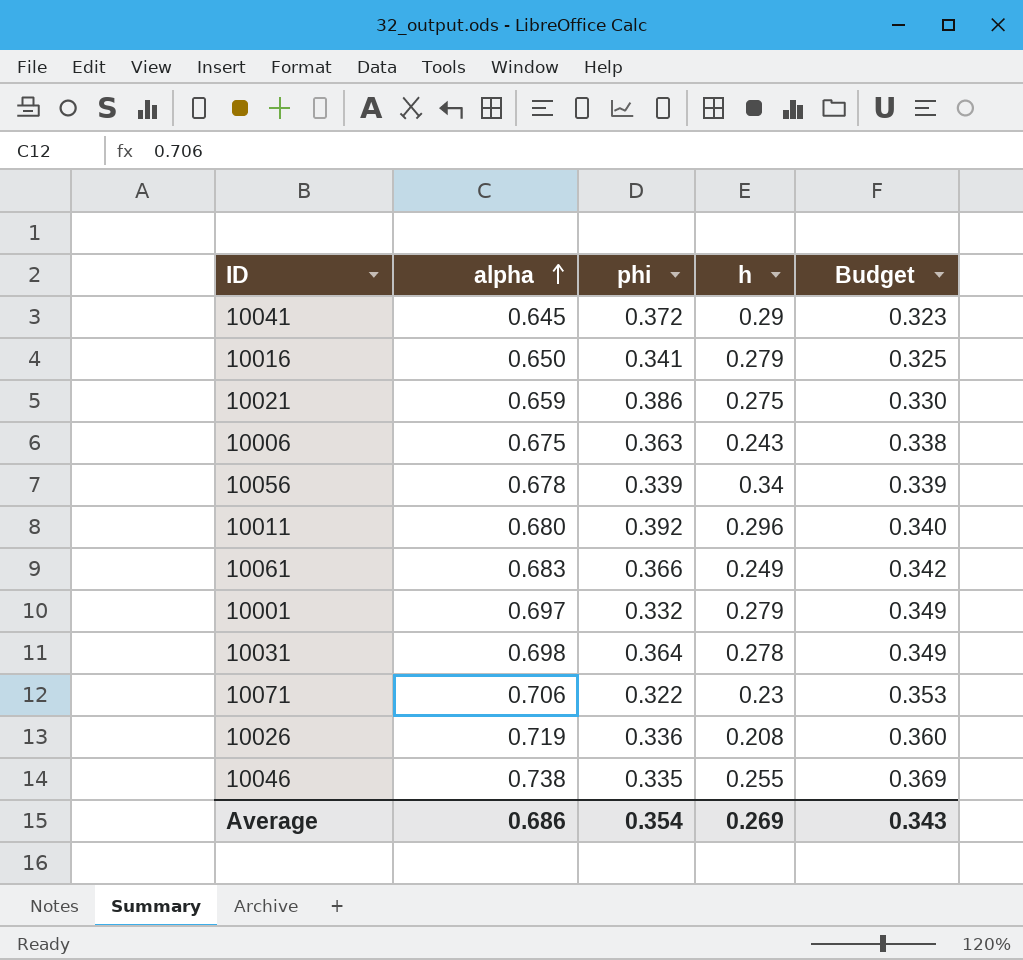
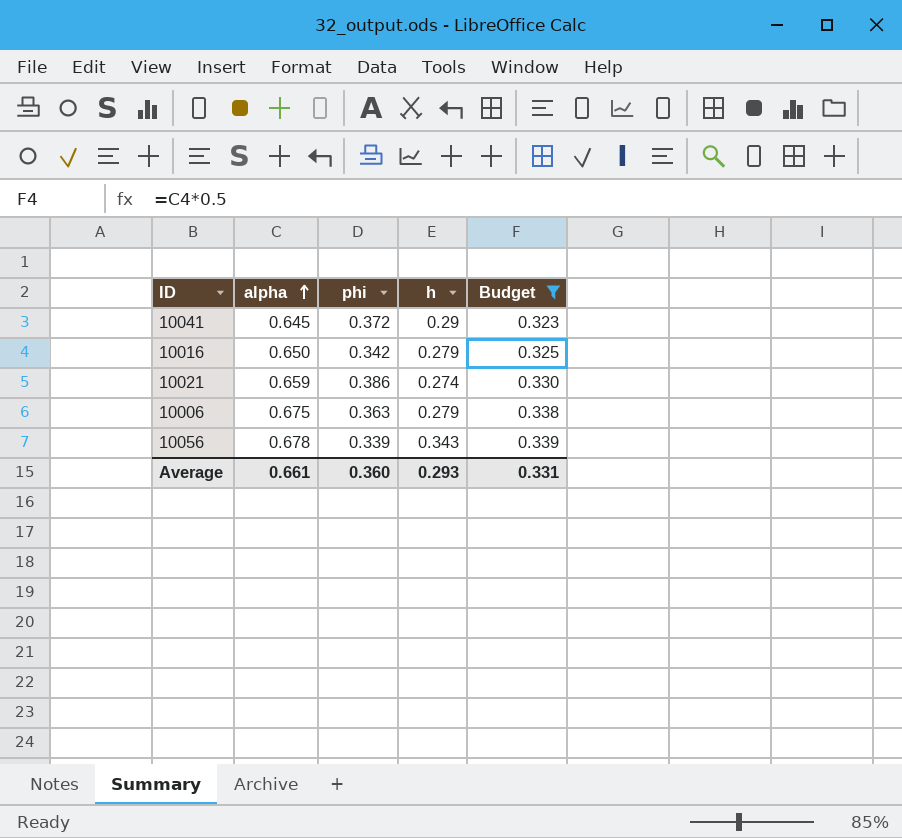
filter: none -> Budget <= 0.339
10016 | phi: 0.341 -> 0.342
10021 | h: 0.275 -> 0.274
10006 | h: 0.243 -> 0.279
10056 | h: 0.34 -> 0.343
Average | alpha: 0.686 -> 0.661
Average | phi: 0.354 -> 0.360
Average | h: 0.269 -> 0.293
Average | Budget: 0.343 -> 0.331

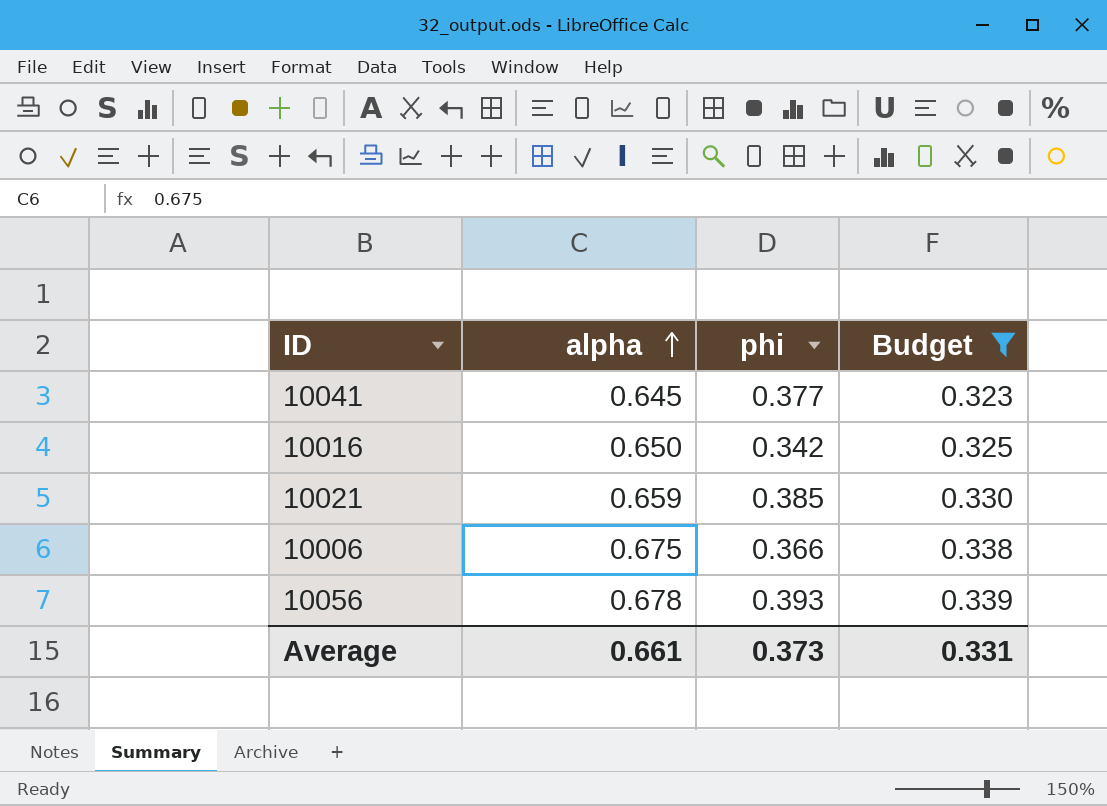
column h | position: 4 -> none
10041 | phi: 0.372 -> 0.377
10021 | phi: 0.386 -> 0.385
10006 | phi: 0.363 -> 0.366
10056 | phi: 0.339 -> 0.393
Average | phi: 0.360 -> 0.373

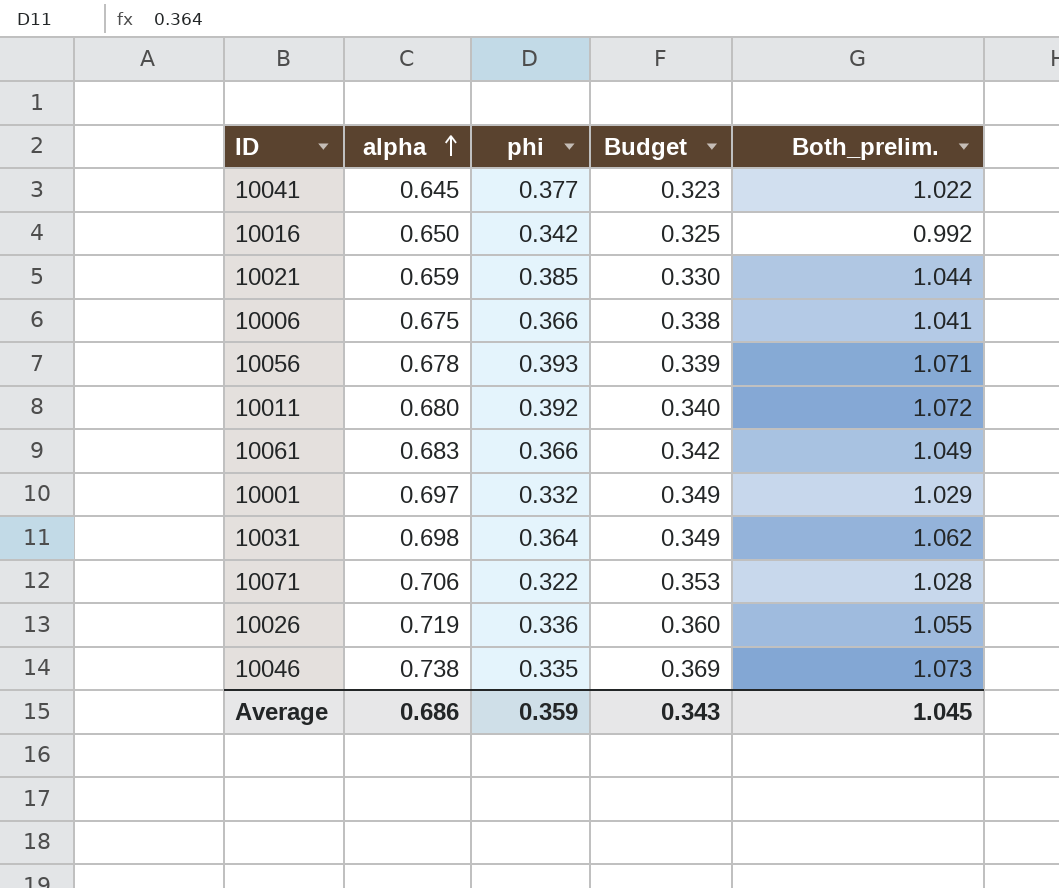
filter: Budget <= 0.339 -> none
column Both_prelim. | formula: none -> [alpha] + [phi]
Average | alpha: 0.661 -> 0.686
Average | phi: 0.373 -> 0.359
Average | Budget: 0.331 -> 0.343

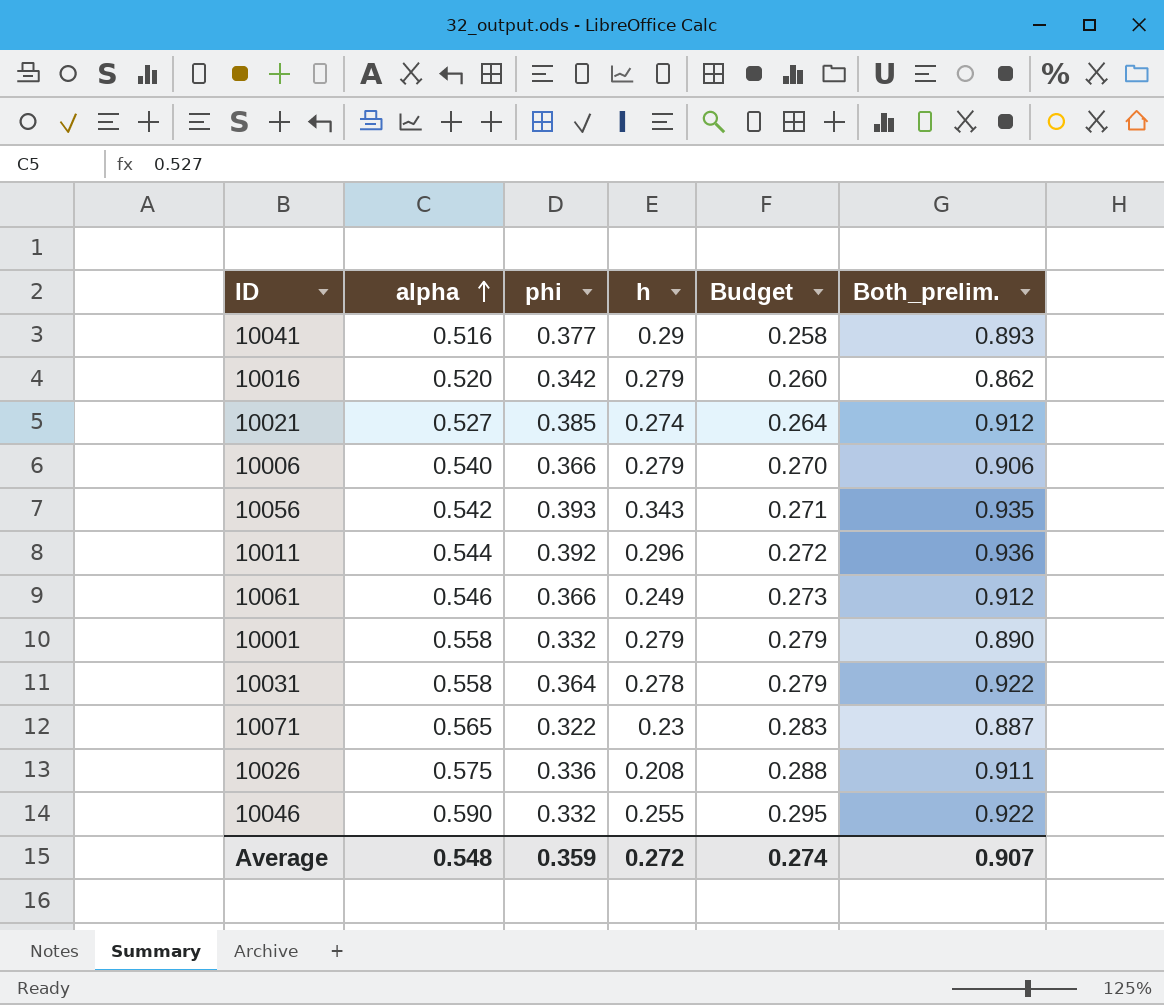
column h | position: none -> 4
10041 | alpha: 0.645 -> 0.516
10041 | Budget: 0.323 -> 0.258
10041 | Both_prelim.: 1.022 -> 0.893
10016 | alpha: 0.650 -> 0.520
10016 | Budget: 0.325 -> 0.260
10016 | Both_prelim.: 0.992 -> 0.862
10021 | alpha: 0.659 -> 0.527
10021 | Budget: 0.330 -> 0.264
10021 | Both_prelim.: 1.044 -> 0.912
10006 | alpha: 0.675 -> 0.540
10006 | Budget: 0.338 -> 0.270
10006 | Both_prelim.: 1.041 -> 0.906
10056 | alpha: 0.678 -> 0.542
10056 | Budget: 0.339 -> 0.271
10056 | Both_prelim.: 1.071 -> 0.935
10011 | alpha: 0.680 -> 0.544
10011 | Budget: 0.340 -> 0.272
10011 | Both_prelim.: 1.072 -> 0.936
10061 | alpha: 0.683 -> 0.546
10061 | Budget: 0.342 -> 0.273
10061 | Both_prelim.: 1.049 -> 0.912
10001 | alpha: 0.697 -> 0.558
10001 | Budget: 0.349 -> 0.279
10001 | Both_prelim.: 1.029 -> 0.890
10031 | alpha: 0.698 -> 0.558
10031 | Budget: 0.349 -> 0.279
10031 | Both_prelim.: 1.062 -> 0.922
10071 | alpha: 0.706 -> 0.565
10071 | Budget: 0.353 -> 0.283
10071 | Both_prelim.: 1.028 -> 0.887
10026 | alpha: 0.719 -> 0.575
10026 | Budget: 0.360 -> 0.288
10026 | Both_prelim.: 1.055 -> 0.911
10046 | alpha: 0.738 -> 0.590
10046 | phi: 0.335 -> 0.332
10046 | Budget: 0.369 -> 0.295
10046 | Both_prelim.: 1.073 -> 0.922
Average | alpha: 0.686 -> 0.548
Average | Budget: 0.343 -> 0.274
Average | Both_prelim.: 1.045 -> 0.907

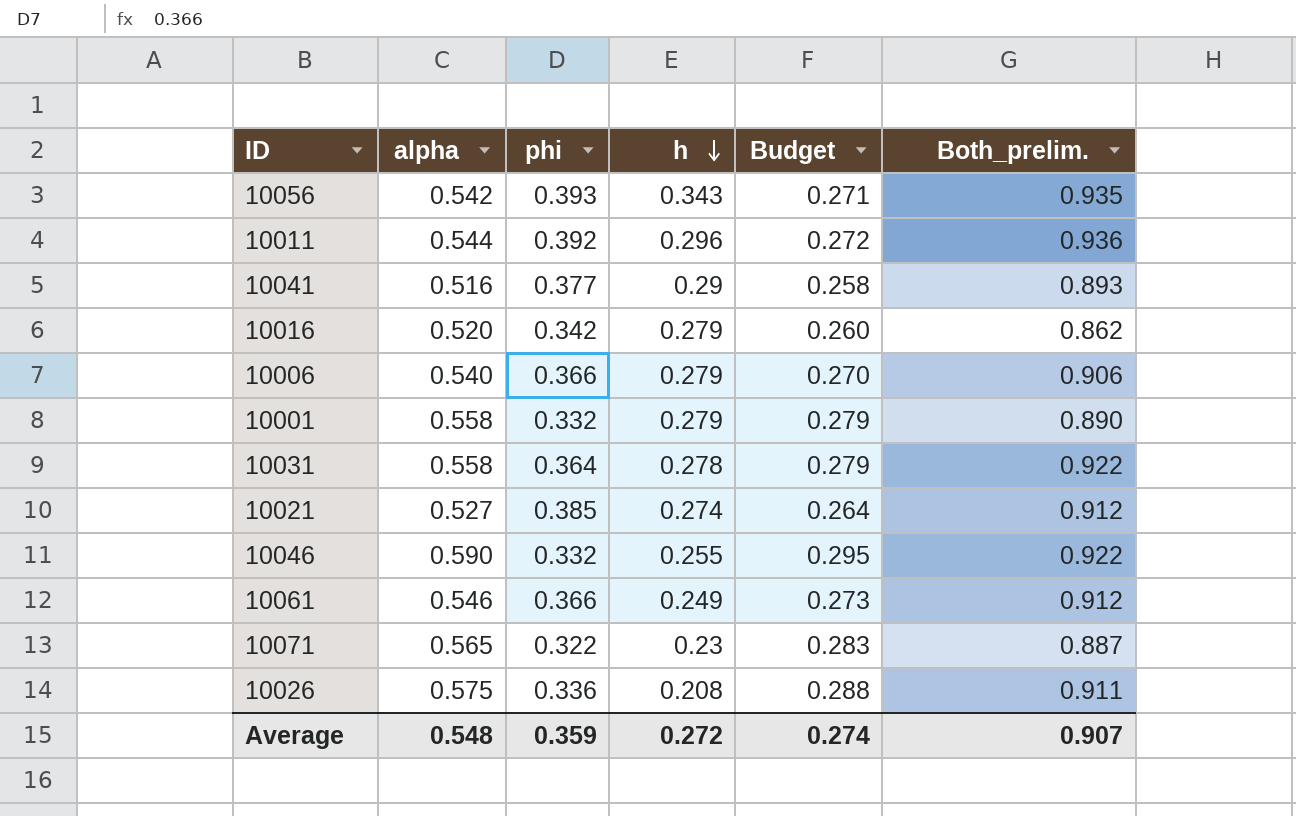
row order: alpha ascending -> h descending

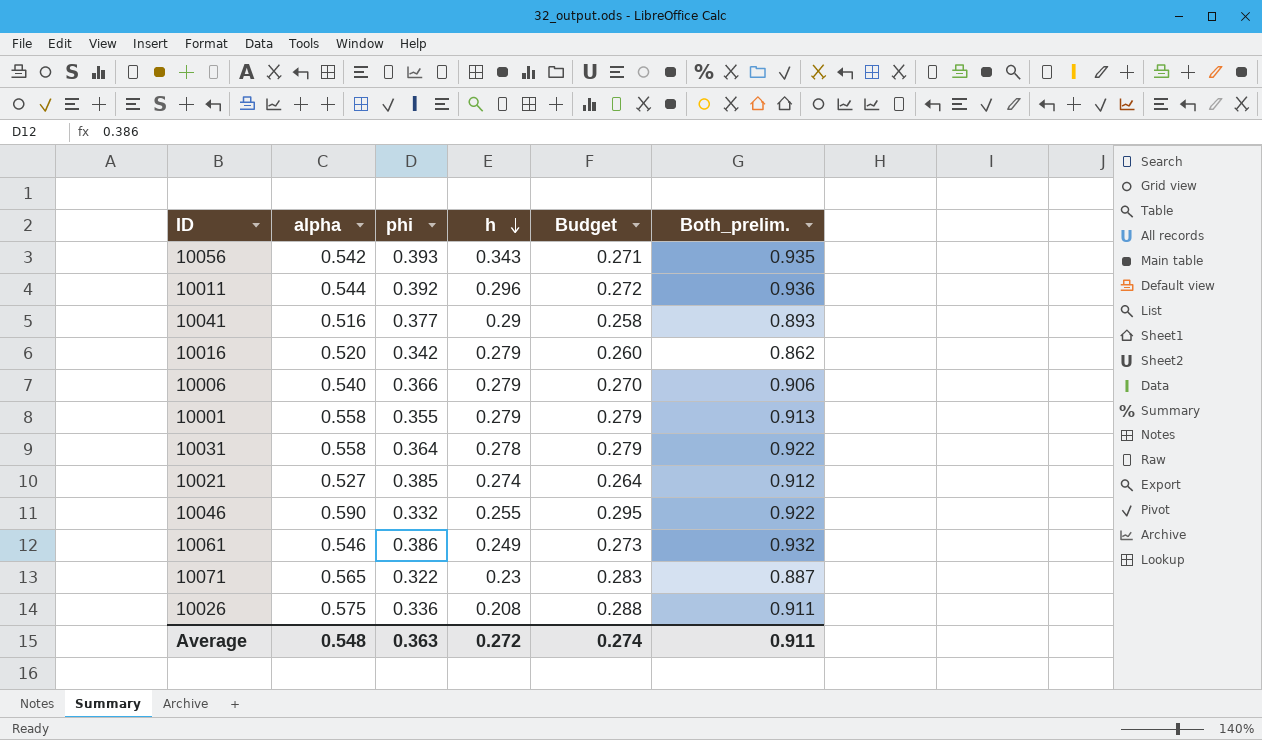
10001 | phi: 0.332 -> 0.355
10001 | Both_prelim.: 0.890 -> 0.913
10061 | phi: 0.366 -> 0.386
10061 | Both_prelim.: 0.912 -> 0.932
Average | phi: 0.359 -> 0.363
Average | Both_prelim.: 0.907 -> 0.911

